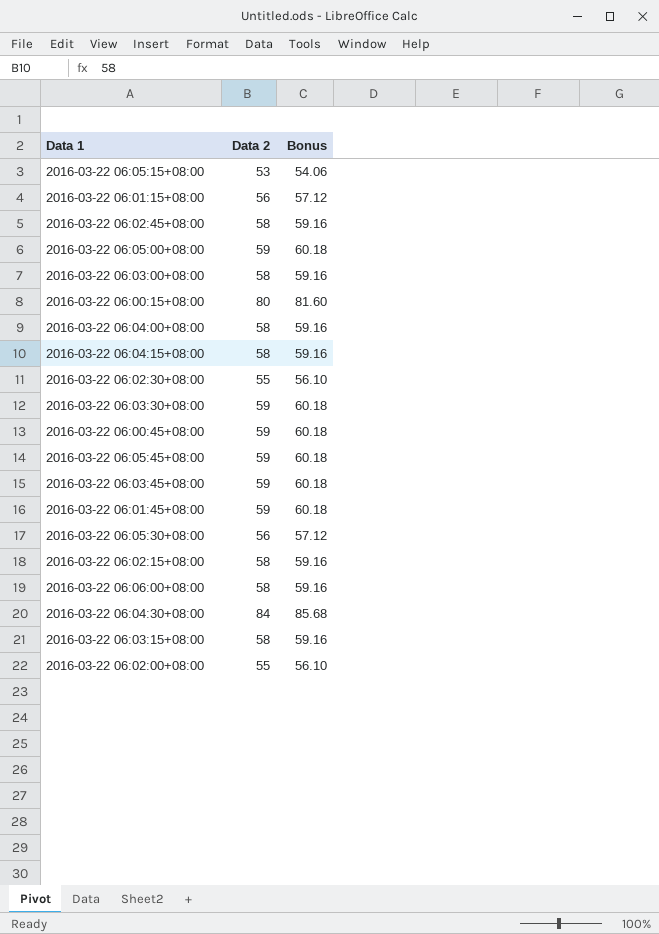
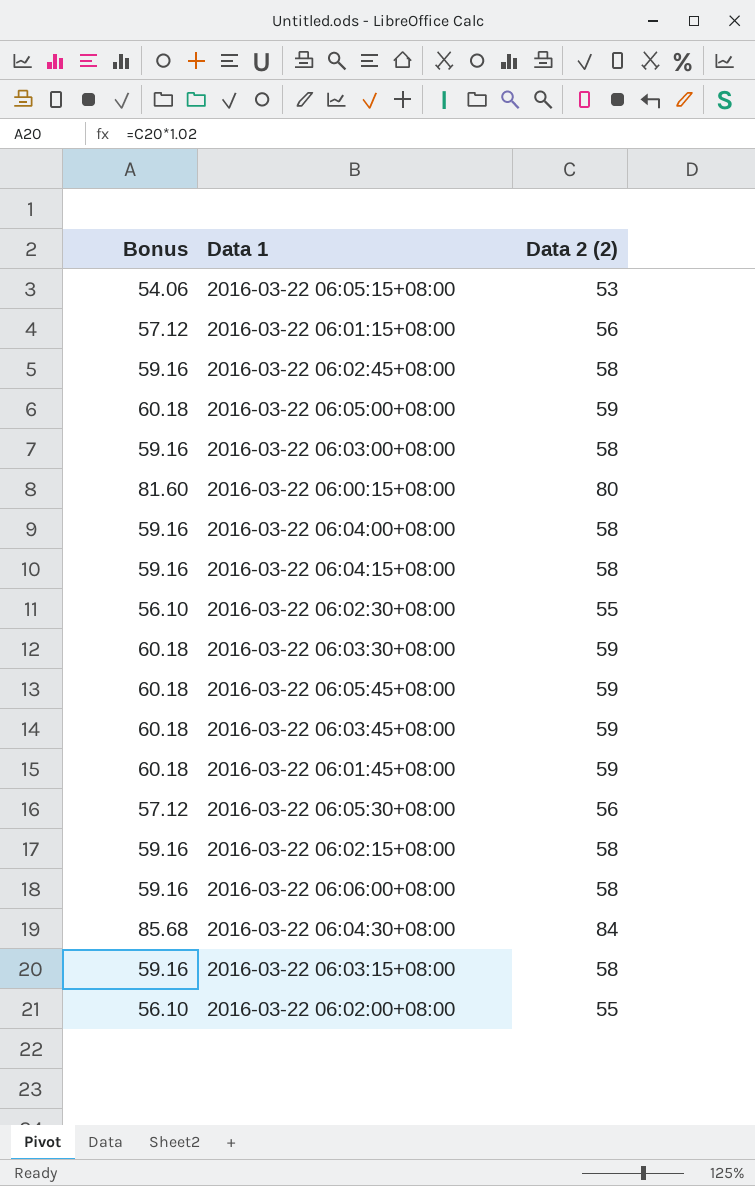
column Bonus | position: 3 -> 1
column name: Data 2 -> Data 2 (2)
row 2016-03-22 06:00:45+08:00: 59 | 60.18 -> none

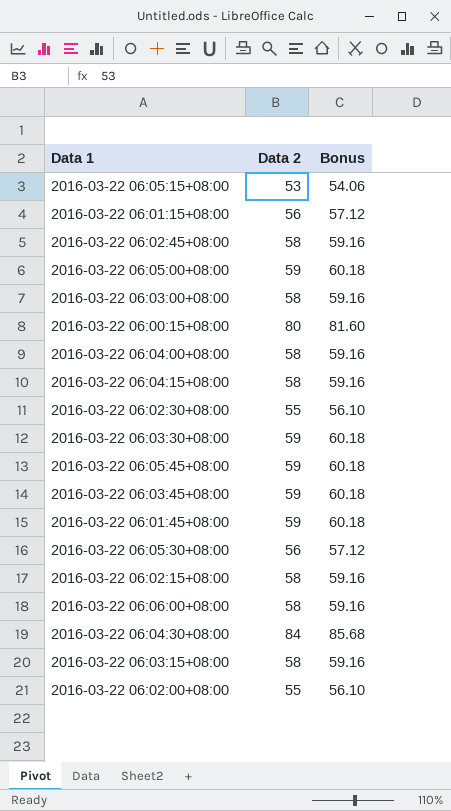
column name: Data 2 (2) -> Data 2
column Bonus | position: 1 -> 3

